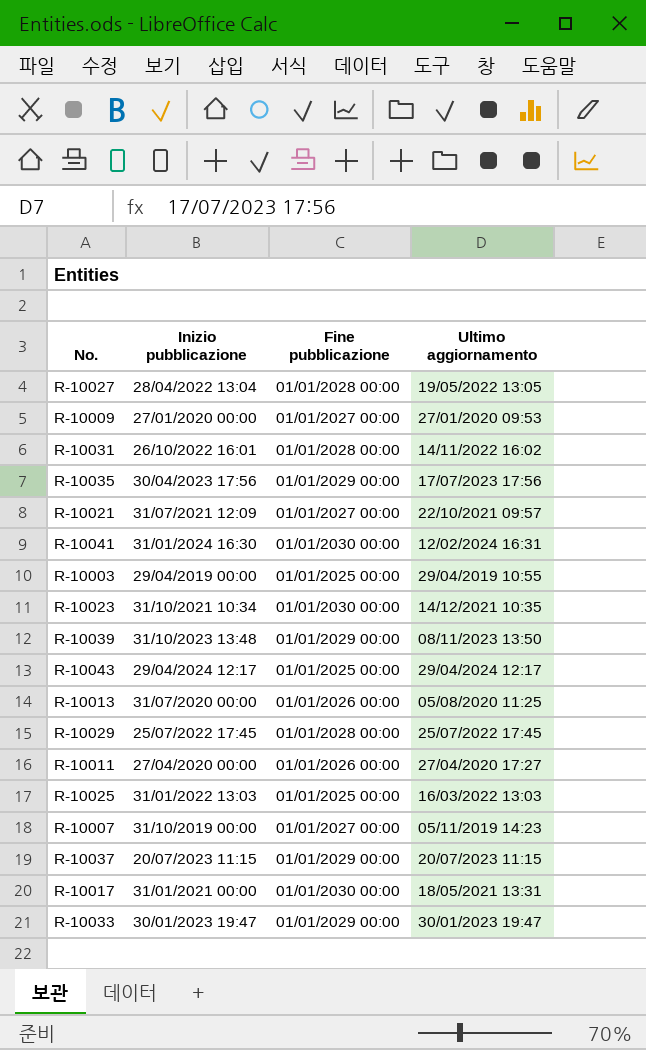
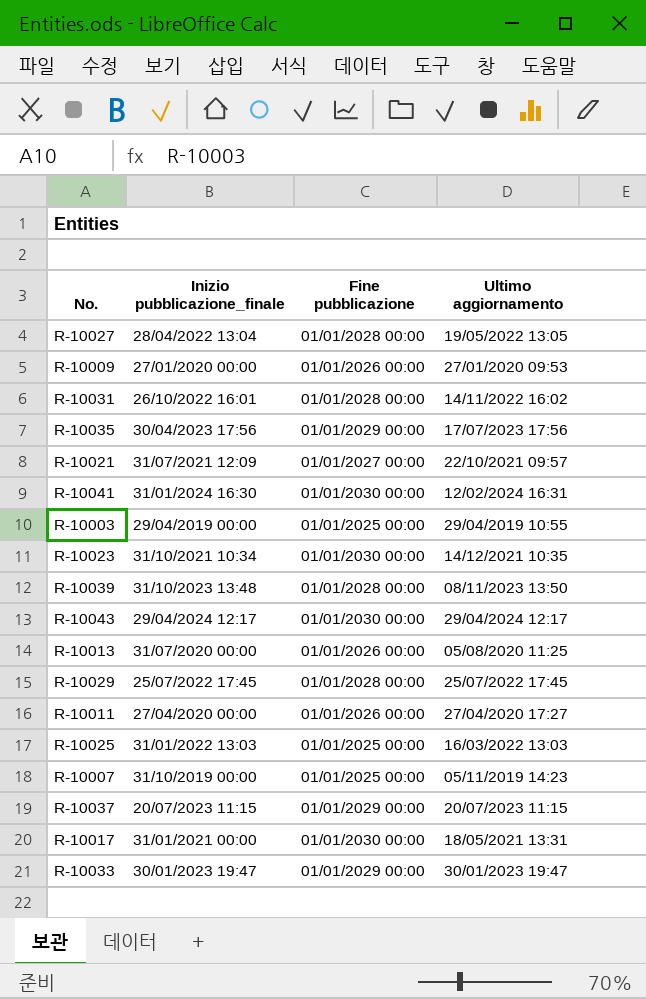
column name: Inizio pubblicazione -> Inizio pubblicazione_finale
R-10009 | Fine pubblicazione: 01/01/2027 00:00 -> 01/01/2026 00:00
R-10039 | Fine pubblicazione: 01/01/2029 00:00 -> 01/01/2028 00:00
R-10043 | Fine pubblicazione: 01/01/2025 00:00 -> 01/01/2030 00:00
R-10007 | Fine pubblicazione: 01/01/2027 00:00 -> 01/01/2025 00:00

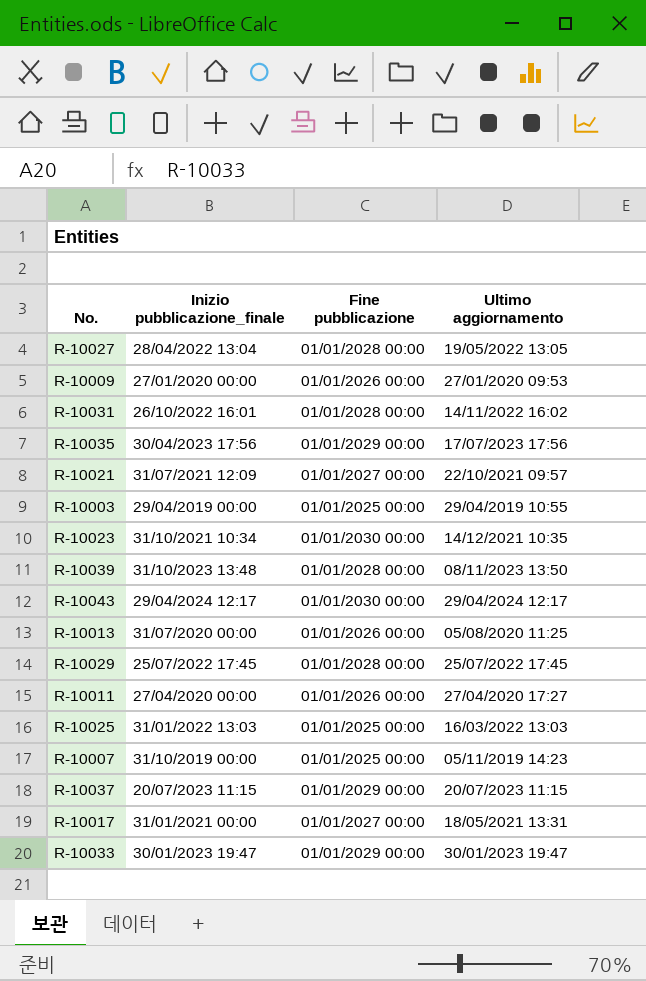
row R-10041: 31/01/2024 16:30 | 01/01/2030 00:00 | 12/02/2024 16:31 -> none
R-10017 | Fine pubblicazione: 01/01/2030 00:00 -> 01/01/2027 00:00

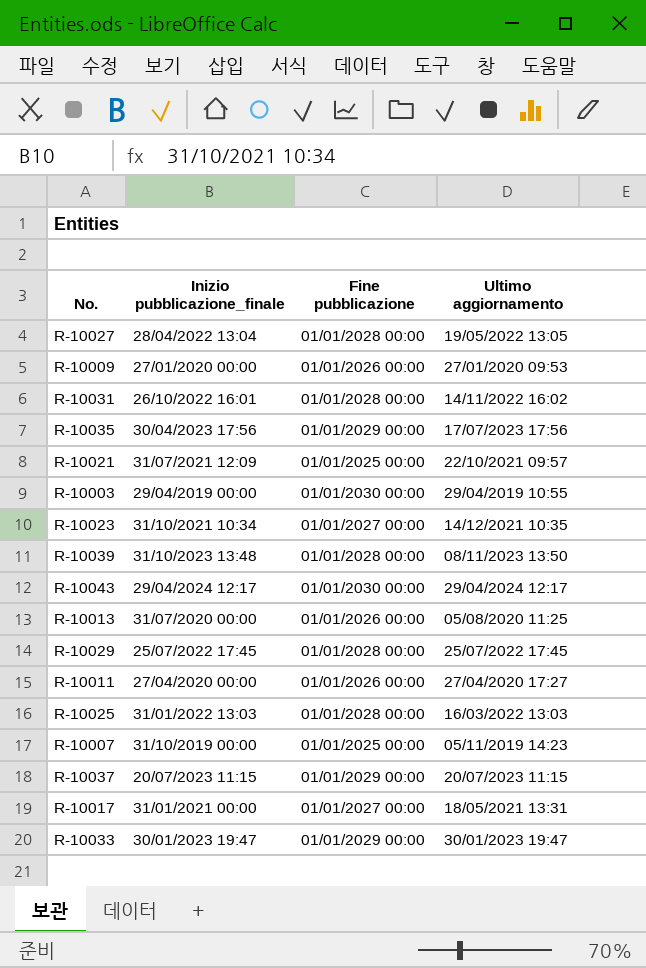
R-10021 | Fine pubblicazione: 01/01/2027 00:00 -> 01/01/2025 00:00
R-10003 | Fine pubblicazione: 01/01/2025 00:00 -> 01/01/2030 00:00
R-10023 | Fine pubblicazione: 01/01/2030 00:00 -> 01/01/2027 00:00
R-10025 | Fine pubblicazione: 01/01/2025 00:00 -> 01/01/2028 00:00

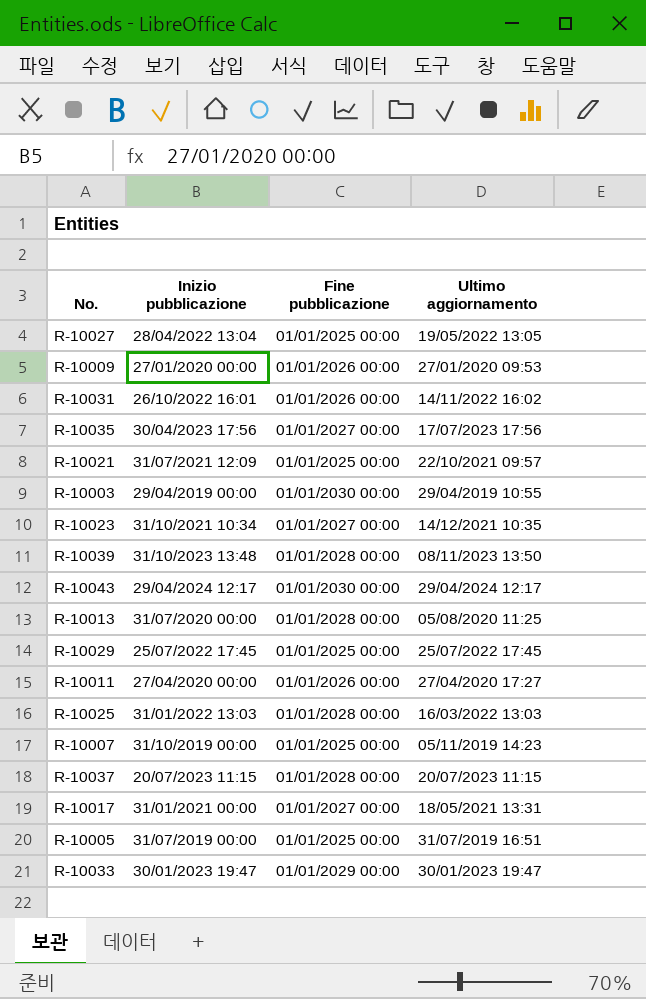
column name: Inizio pubblicazione_finale -> Inizio pubblicazione
R-10027 | Fine pubblicazione: 01/01/2028 00:00 -> 01/01/2025 00:00
R-10031 | Fine pubblicazione: 01/01/2028 00:00 -> 01/01/2026 00:00
R-10035 | Fine pubblicazione: 01/01/2029 00:00 -> 01/01/2027 00:00
R-10013 | Fine pubblicazione: 01/01/2026 00:00 -> 01/01/2028 00:00
R-10029 | Fine pubblicazione: 01/01/2028 00:00 -> 01/01/2025 00:00
R-10037 | Fine pubblicazione: 01/01/2029 00:00 -> 01/01/2028 00:00
row R-10005: none -> 31/07/2019 00:00 | 01/01/2025 00:00 | 31/07/2019 16:51

